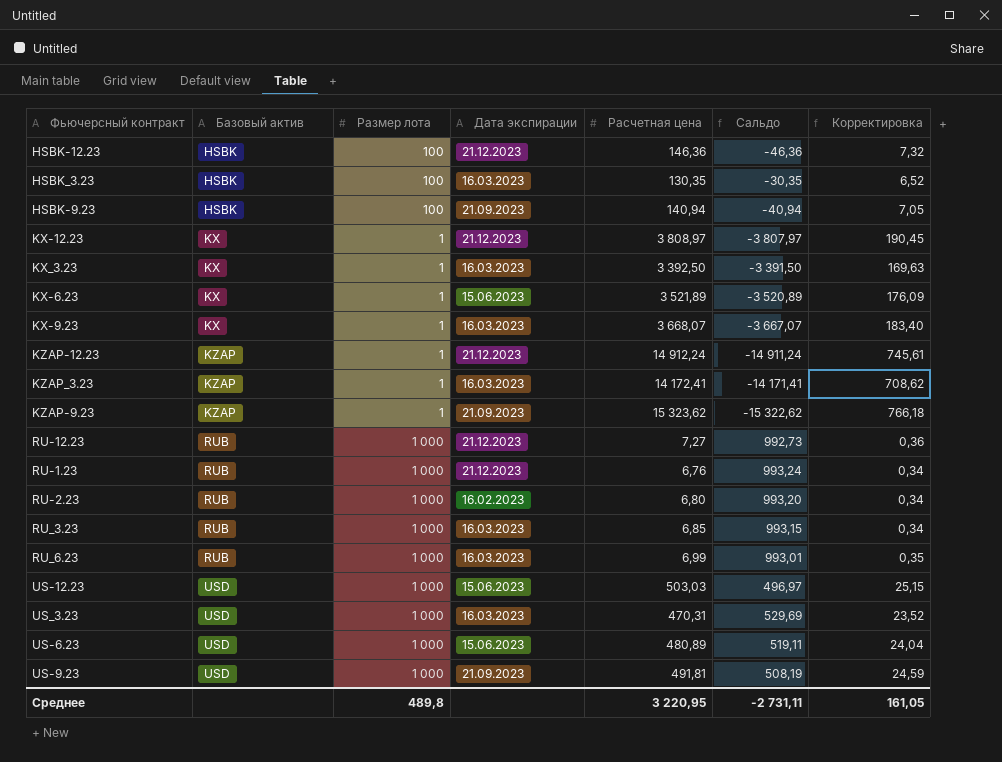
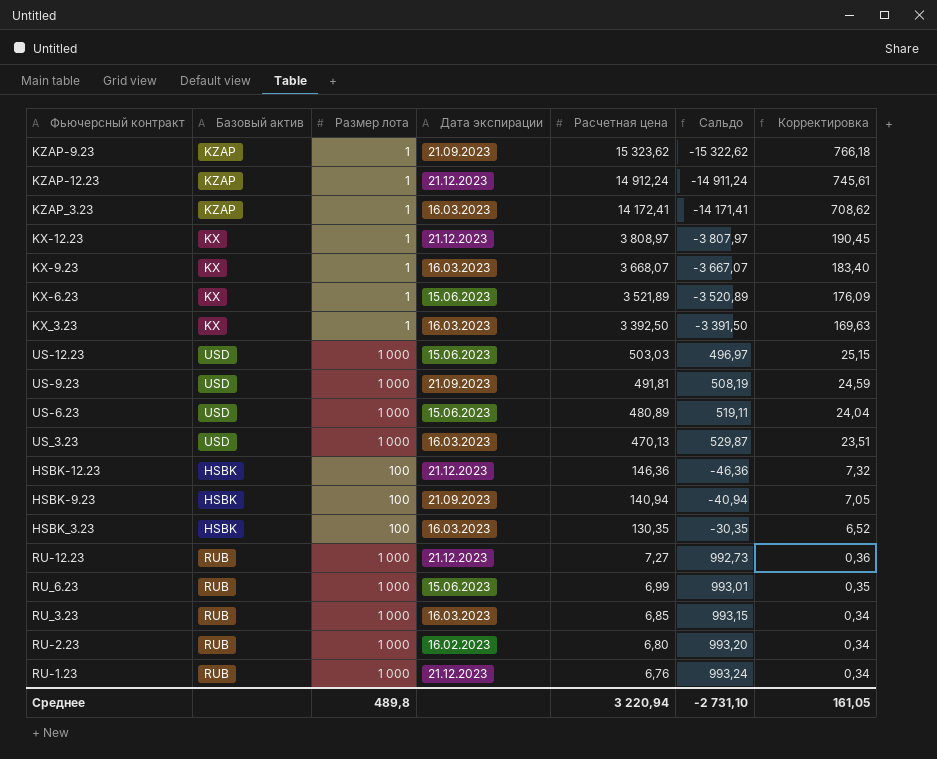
row order: Базовый актив ascending -> Расчетная цена descending
US_3.23 | Расчетная цена: 470,31 -> 470,13
US_3.23 | Сальдо: 529,69 -> 529,87
US_3.23 | Корректировка: 23,52 -> 23,51
RU_6.23 | Дата экспирации: 16.03.2023 -> 15.06.2023
Среднее | Расчетная цена: 3 220,95 -> 3 220,94
Среднее | Сальдо: -2 731,11 -> -2 731,10

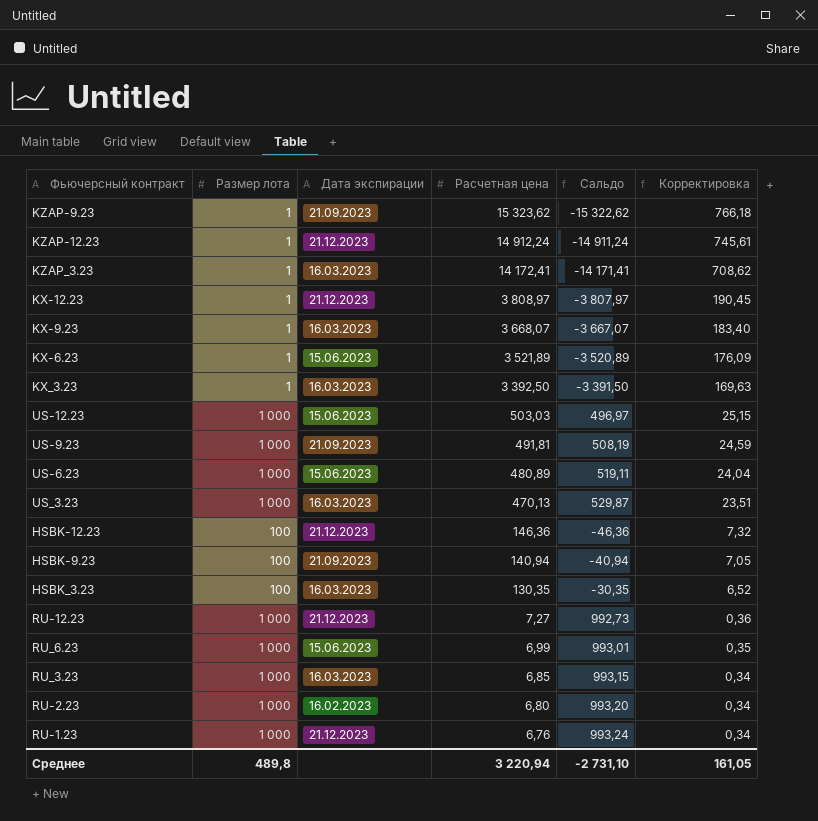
column Базовый актив | position: 2 -> none

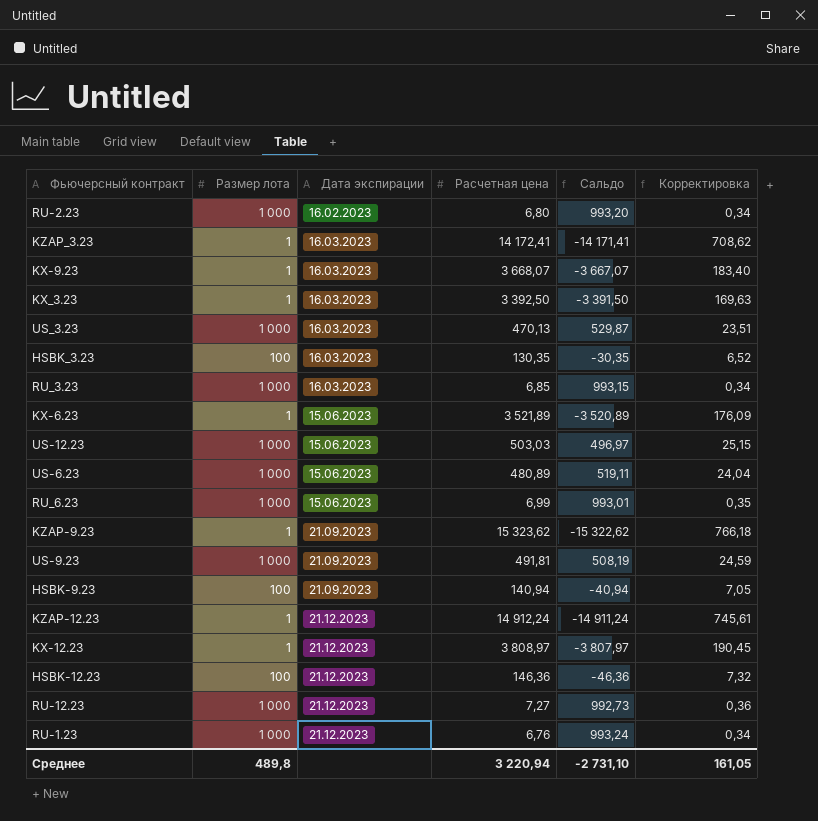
row order: Расчетная цена descending -> Дата экспирации ascending

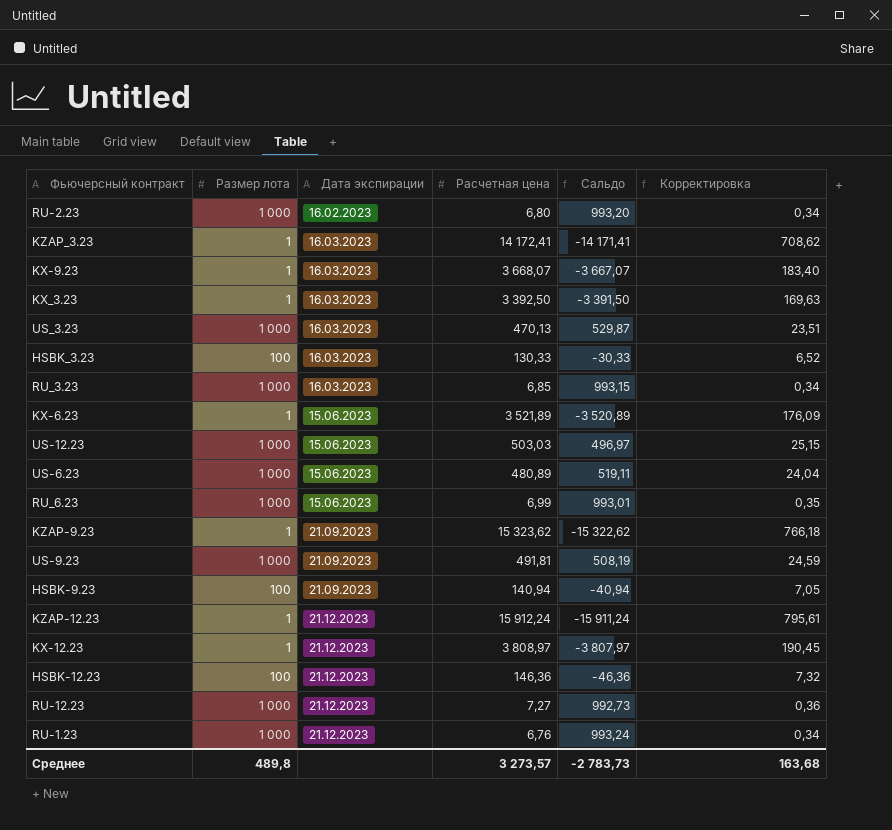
HSBK_3.23 | Расчетная цена: 130,35 -> 130,33
HSBK_3.23 | Сальдо: -30,35 -> -30,33
KZAP-12.23 | Расчетная цена: 14 912,24 -> 15 912,24
KZAP-12.23 | Сальдо: -14 911,24 -> -15 911,24
KZAP-12.23 | Корректировка: 745,61 -> 795,61
Среднее | Расчетная цена: 3 220,94 -> 3 273,57
Среднее | Сальдо: -2 731,10 -> -2 783,73
Среднее | Корректировка: 161,05 -> 163,68

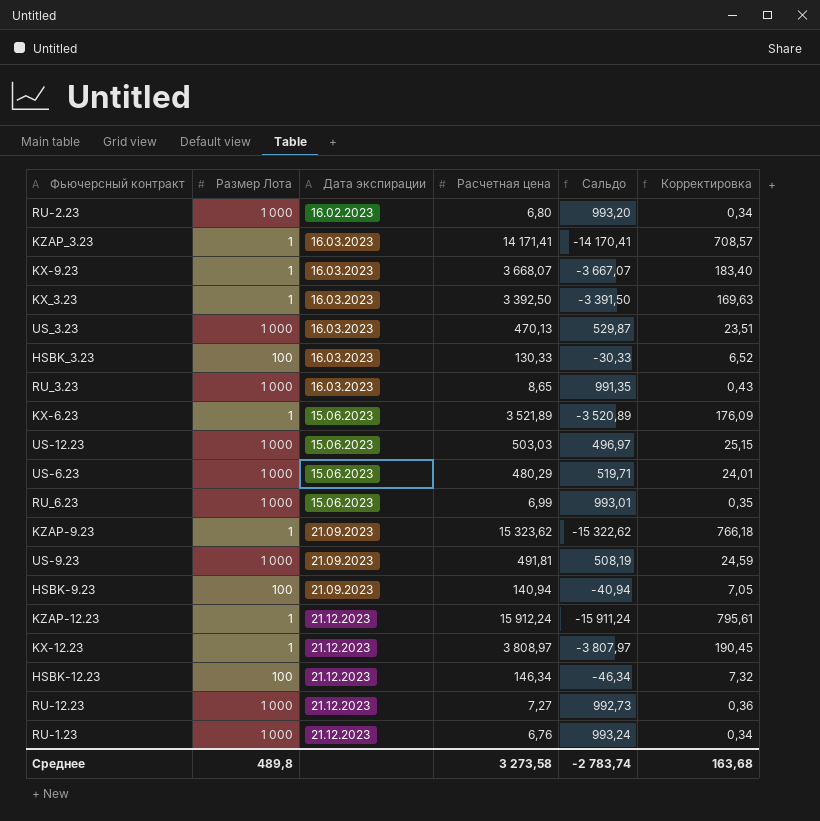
column name: Размер лота -> Размер Лота
KZAP_3.23 | Расчетная цена: 14 172,41 -> 14 171,41
KZAP_3.23 | Сальдо: -14 171,41 -> -14 170,41
KZAP_3.23 | Корректировка: 708,62 -> 708,57
RU_3.23 | Расчетная цена: 6,85 -> 8,65
RU_3.23 | Сальдо: 993,15 -> 991,35
RU_3.23 | Корректировка: 0,34 -> 0,43
US-6.23 | Расчетная цена: 480,89 -> 480,29
US-6.23 | Сальдо: 519,11 -> 519,71
US-6.23 | Корректировка: 24,04 -> 24,01
HSBK-12.23 | Расчетная цена: 146,36 -> 146,34
HSBK-12.23 | Сальдо: -46,36 -> -46,34
Среднее | Расчетная цена: 3 273,57 -> 3 273,58
Среднее | Сальдо: -2 783,73 -> -2 783,74

